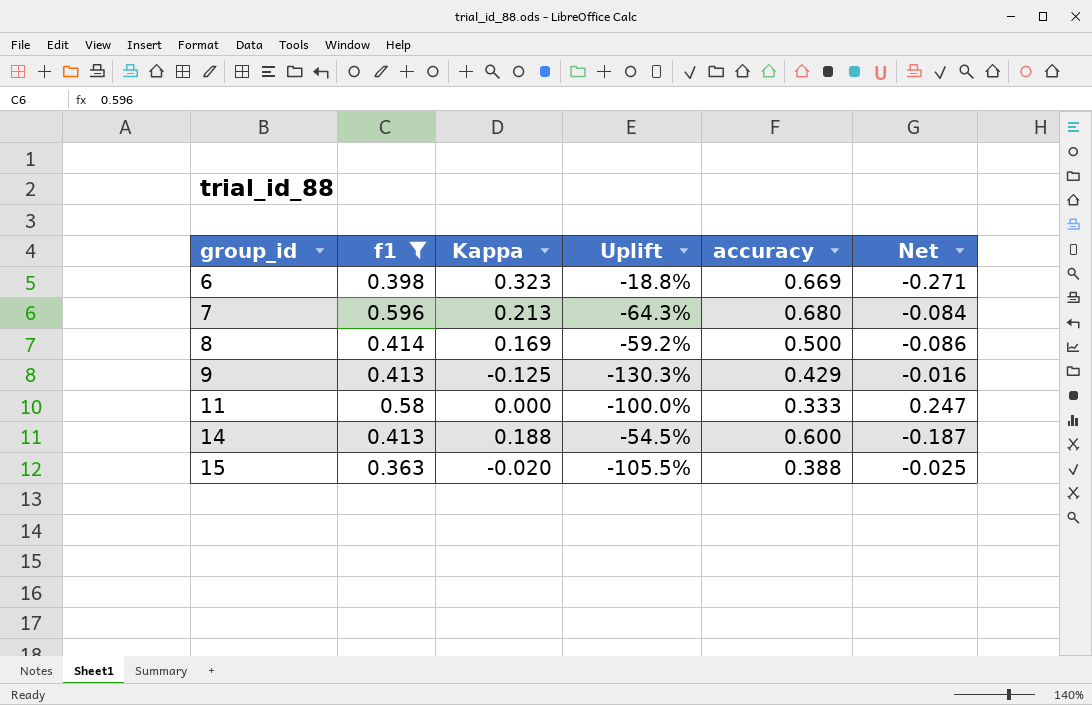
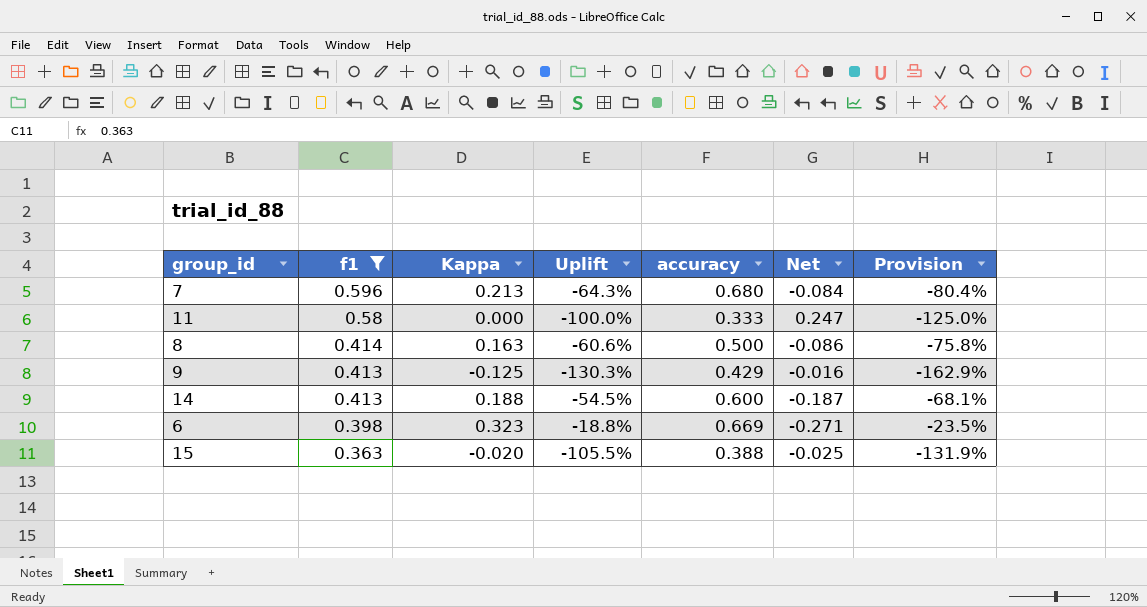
row order: group_id ascending -> f1 descending
column Provision | formula: none -> [Uplift] * 1.25
8 | Kappa: 0.169 -> 0.163
8 | Uplift: -59.2% -> -60.6%

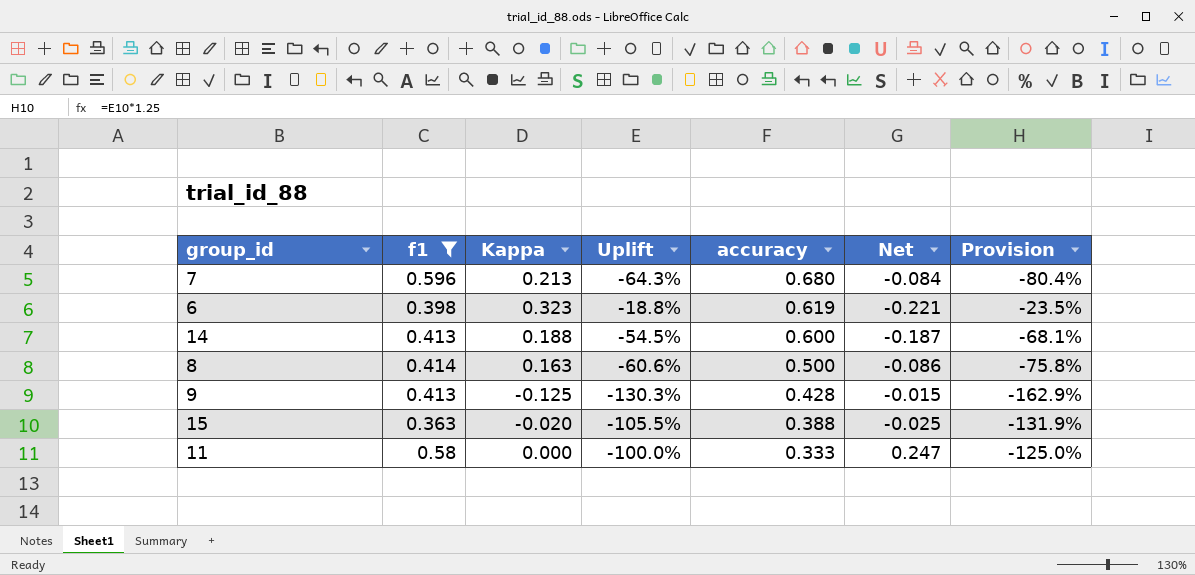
row order: f1 descending -> accuracy descending
6 | accuracy: 0.669 -> 0.619
6 | Net: -0.271 -> -0.221
9 | accuracy: 0.429 -> 0.428
9 | Net: -0.016 -> -0.015

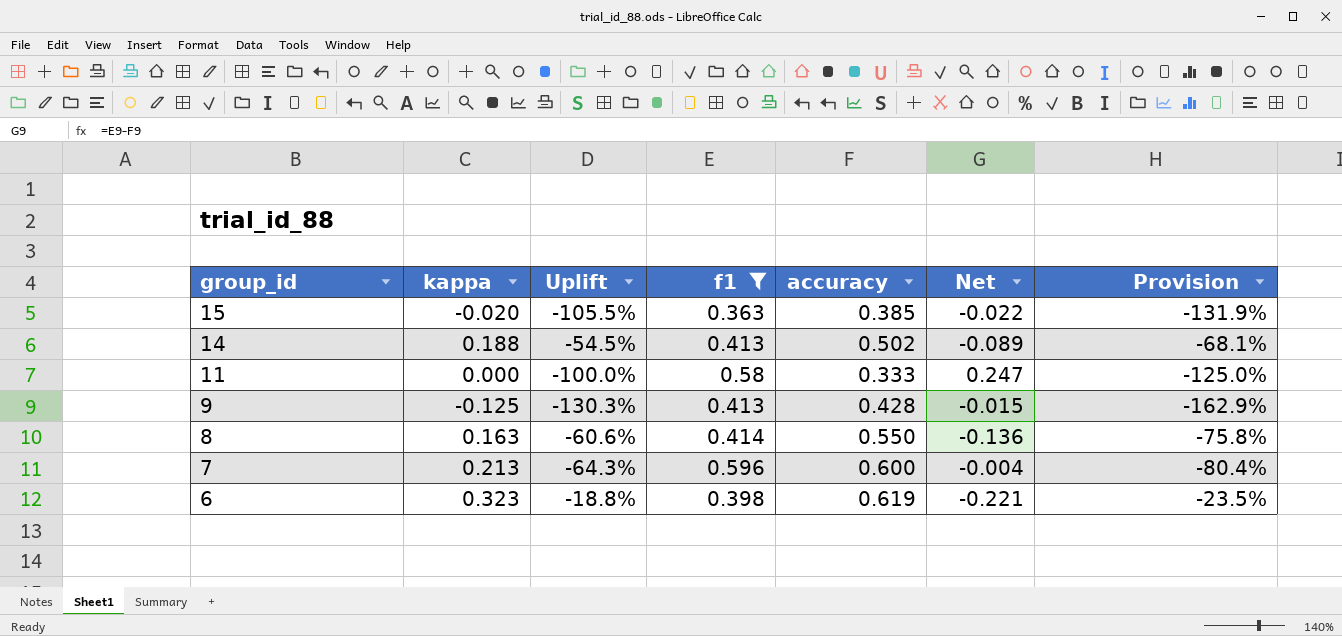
row order: accuracy descending -> group_id descending
column name: Kappa -> kappa
column f1 | position: 2 -> 4
15 | accuracy: 0.388 -> 0.385
15 | Net: -0.025 -> -0.022
14 | accuracy: 0.600 -> 0.502
14 | Net: -0.187 -> -0.089
8 | accuracy: 0.500 -> 0.550
8 | Net: -0.086 -> -0.136
7 | accuracy: 0.680 -> 0.600
7 | Net: -0.084 -> -0.004

